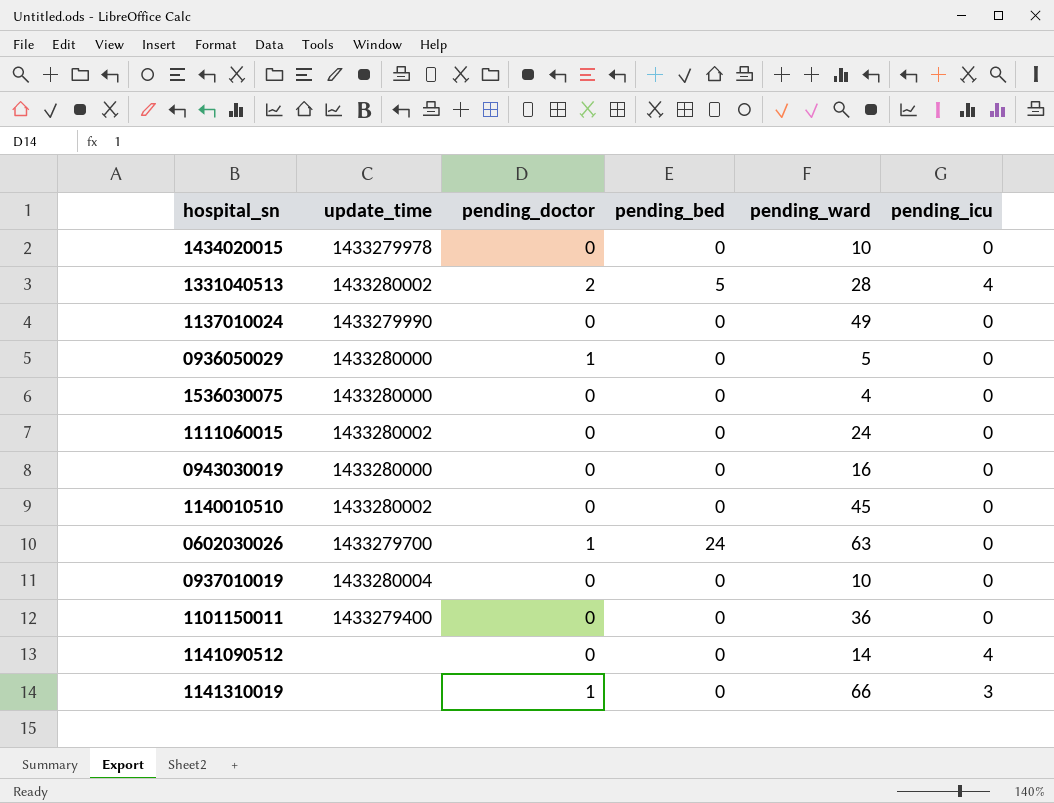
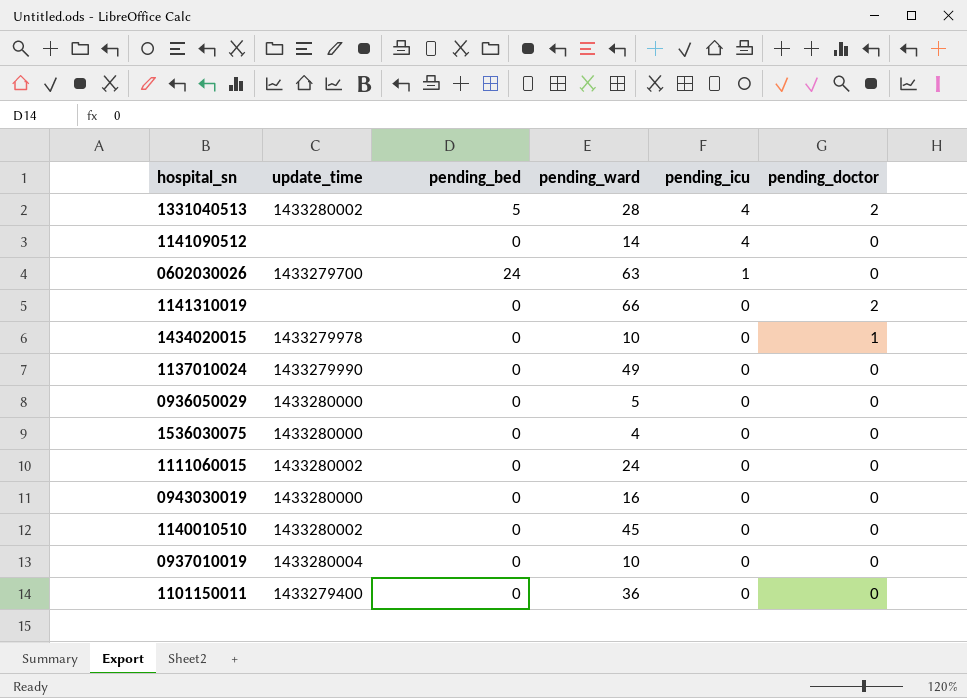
row order: none -> pending_icu descending
column pending_doctor | position: 3 -> 6
0602030026 | pending_icu: 0 -> 1
0602030026 | pending_doctor: 1 -> 0
1141310019 | pending_icu: 3 -> 0
1141310019 | pending_doctor: 1 -> 2
1434020015 | pending_doctor: 0 -> 1
0936050029 | pending_doctor: 1 -> 0

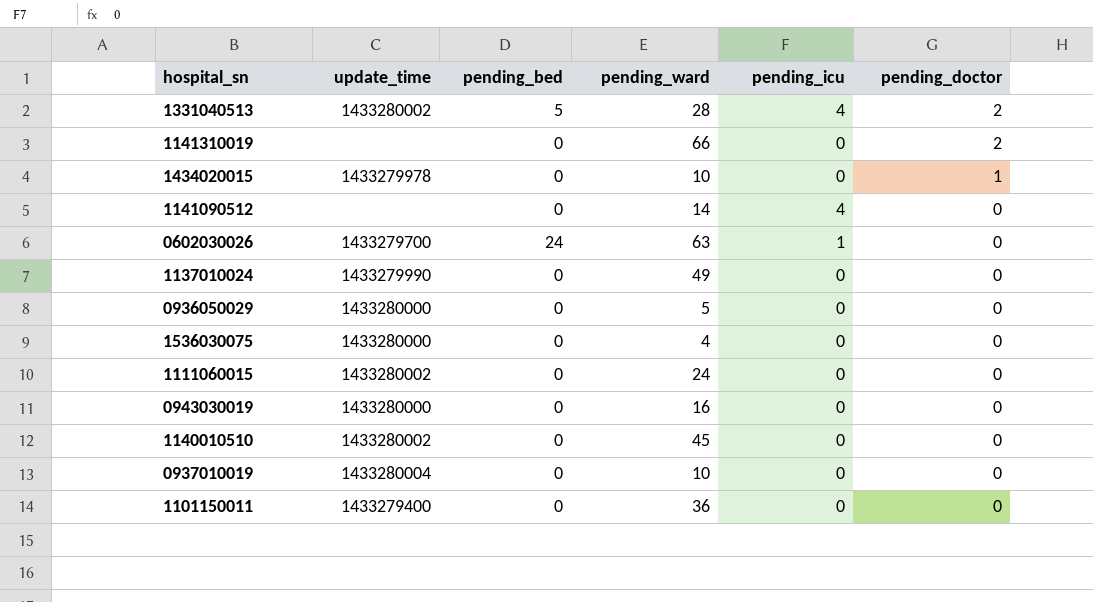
row order: pending_icu descending -> pending_doctor descending

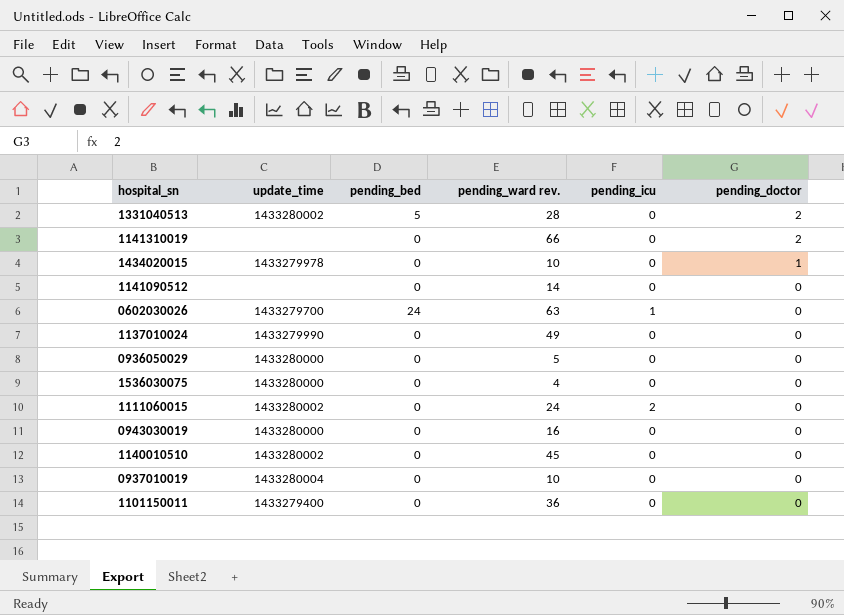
column name: pending_ward -> pending_ward rev.
1331040513 | pending_icu: 4 -> 0
1141090512 | pending_icu: 4 -> 0
1111060015 | pending_icu: 0 -> 2

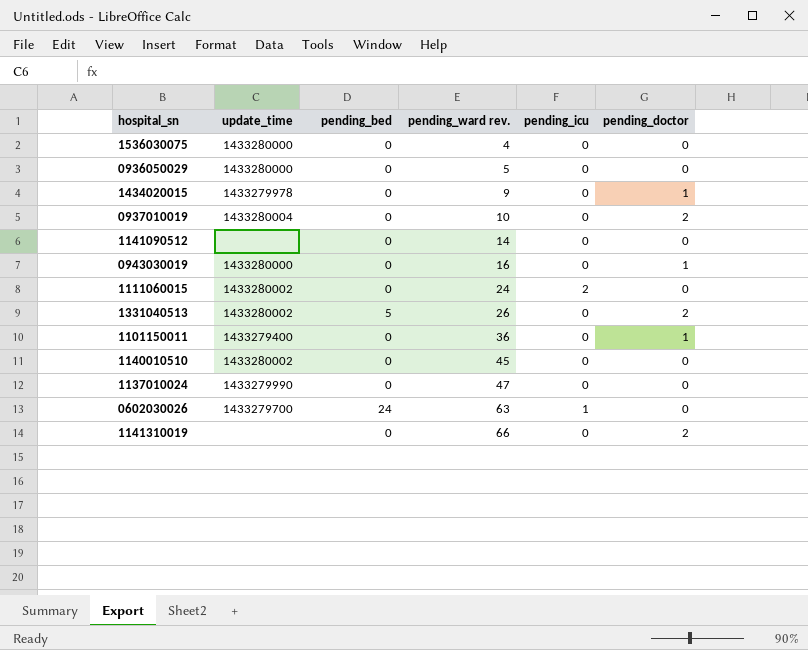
row order: pending_doctor descending -> pending_ward rev. ascending
1434020015 | pending_ward rev.: 10 -> 9
0937010019 | pending_doctor: 0 -> 2
0943030019 | pending_doctor: 0 -> 1
1331040513 | pending_ward rev.: 28 -> 26
1101150011 | pending_doctor: 0 -> 1
1137010024 | pending_ward rev.: 49 -> 47

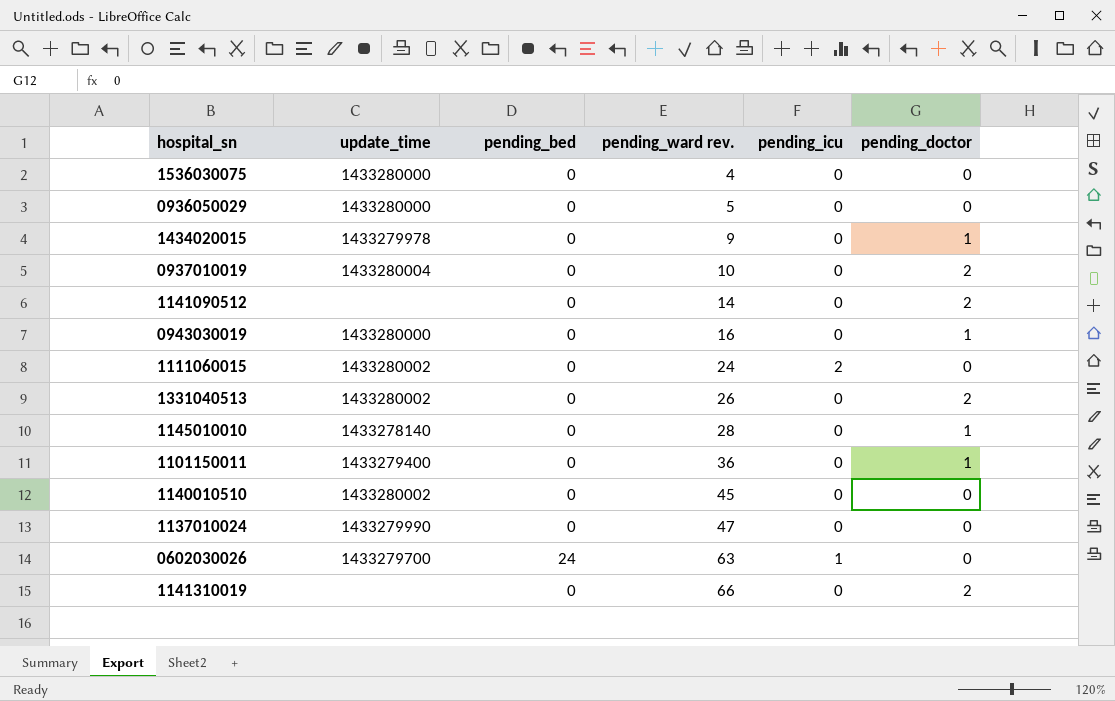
1141090512 | pending_doctor: 0 -> 2
1331040513 | pending_bed: 5 -> 0
row 1145010010: none -> 1433278140 | 0 | 28 | 0 | 1

